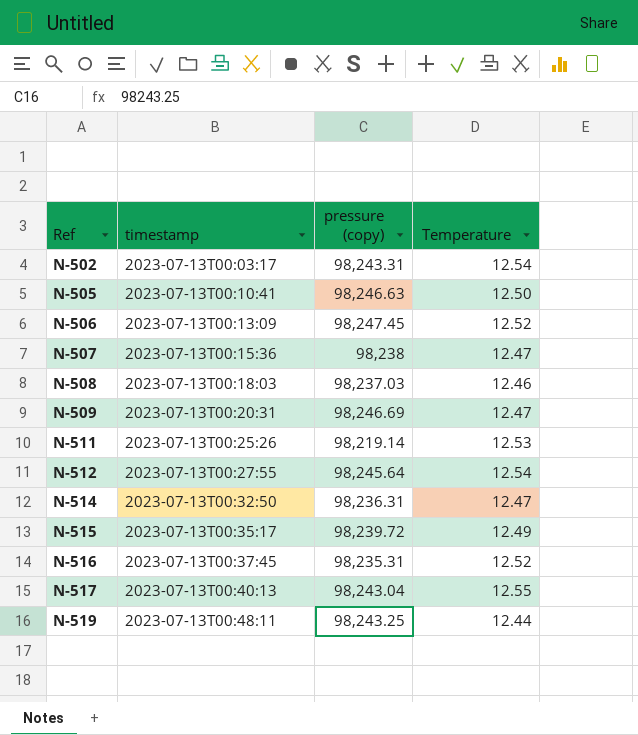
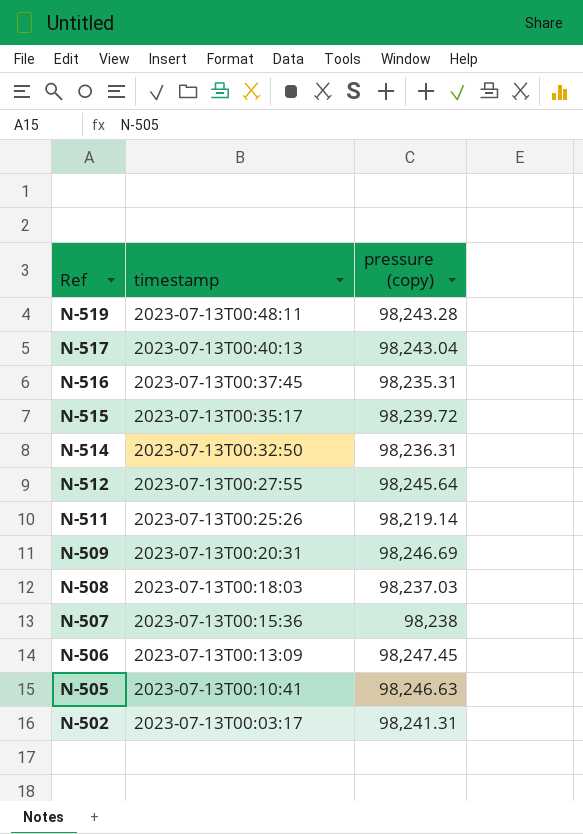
row order: Ref ascending -> Ref descending
column Temperature | position: 4 -> none
N-519 | pressure (copy): 98,243.25 -> 98,243.28
N-502 | pressure (copy): 98,243.31 -> 98,241.31

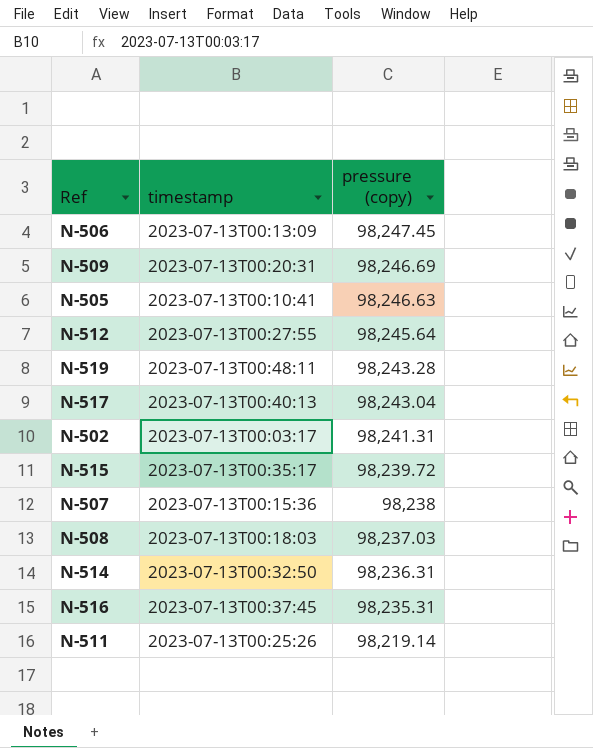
row order: Ref descending -> pressure (copy) descending

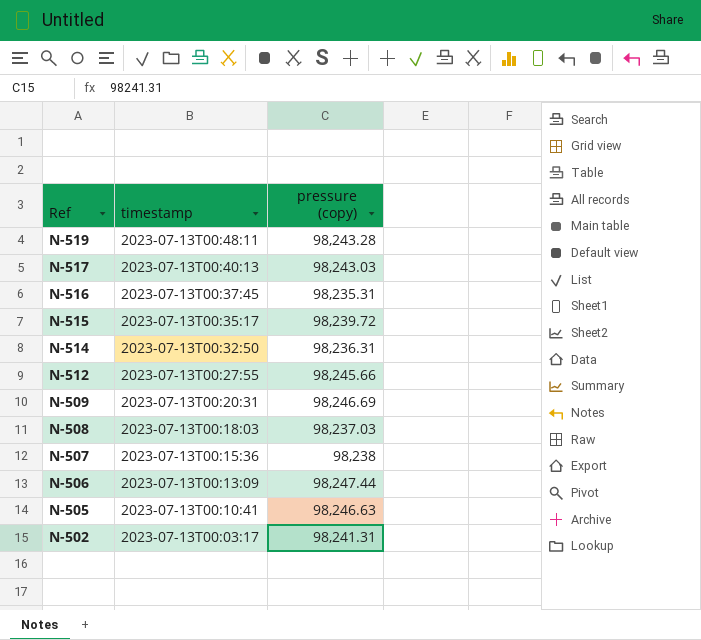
row order: pressure (copy) descending -> Ref descending
row N-511: 2023-07-13T00:25:26 | 98,219.14 -> none
N-517 | pressure (copy): 98,243.04 -> 98,243.03
N-512 | pressure (copy): 98,245.64 -> 98,245.66
N-506 | pressure (copy): 98,247.45 -> 98,247.44

